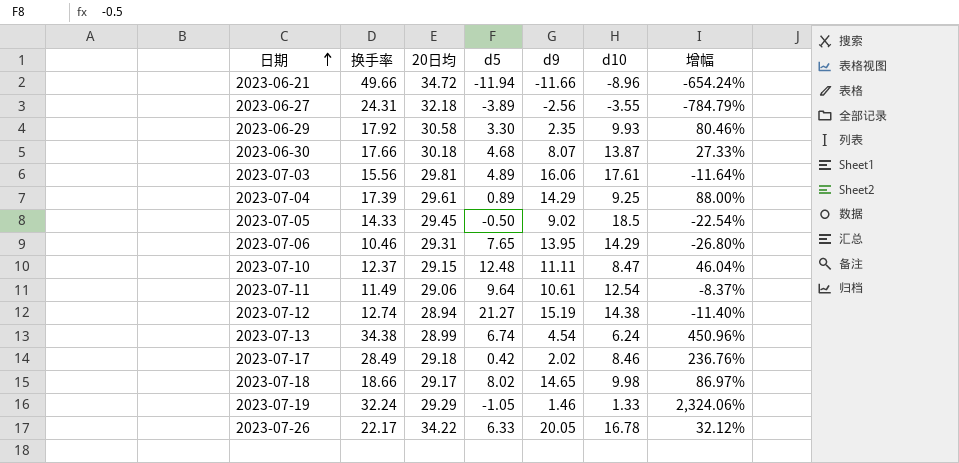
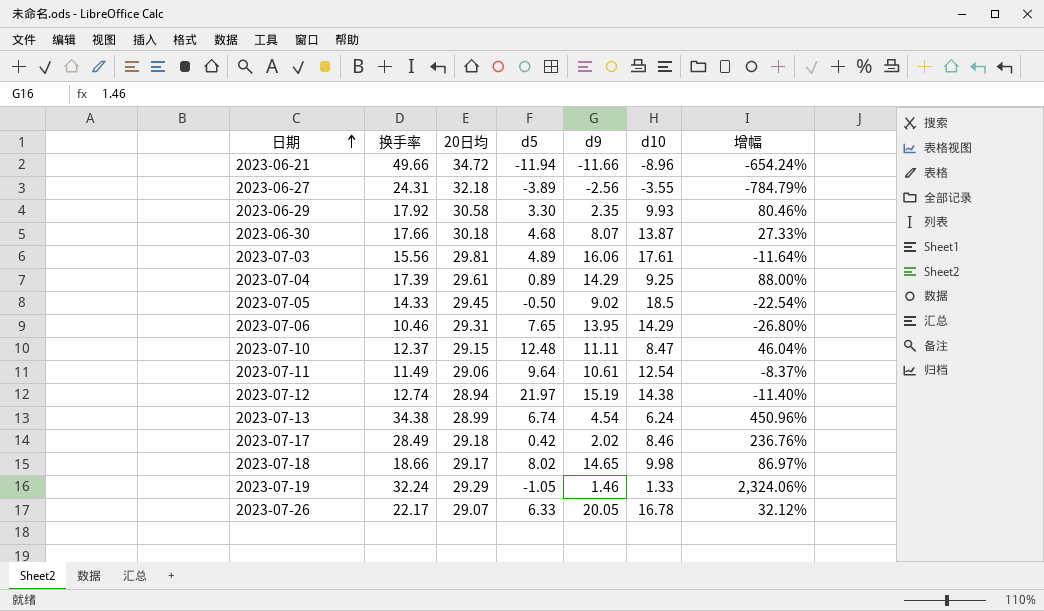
2023-07-12 | d5: 21.27 -> 21.97
2023-07-26 | 20日均: 34.22 -> 29.07

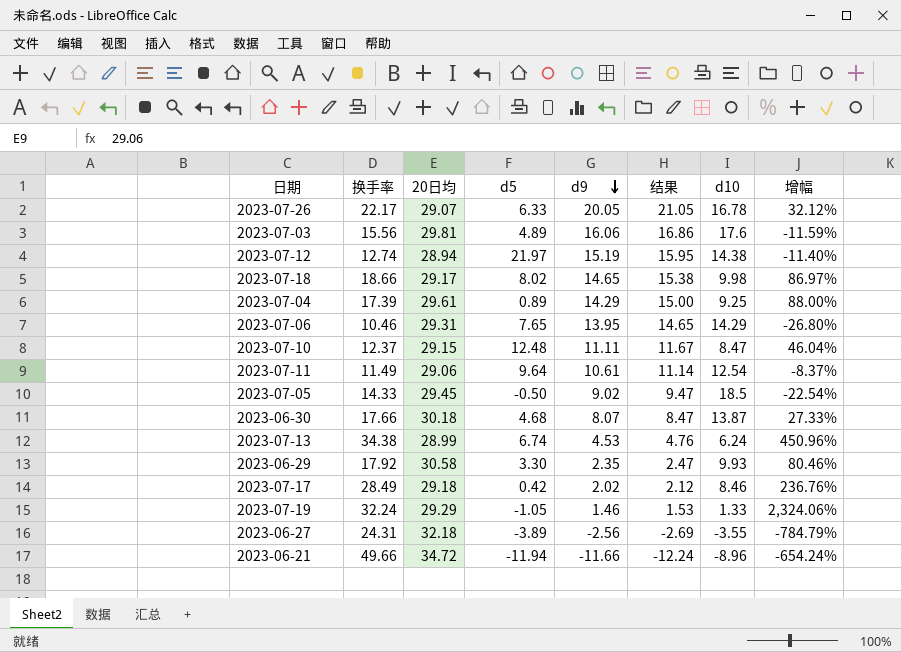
row order: 日期 ascending -> d9 descending
column 结果 | formula: none -> [d9] * 1.05
2023-07-03 | d10: 17.61 -> 17.6
2023-07-03 | 增幅: -11.64% -> -11.59%
2023-07-13 | d9: 4.54 -> 4.53

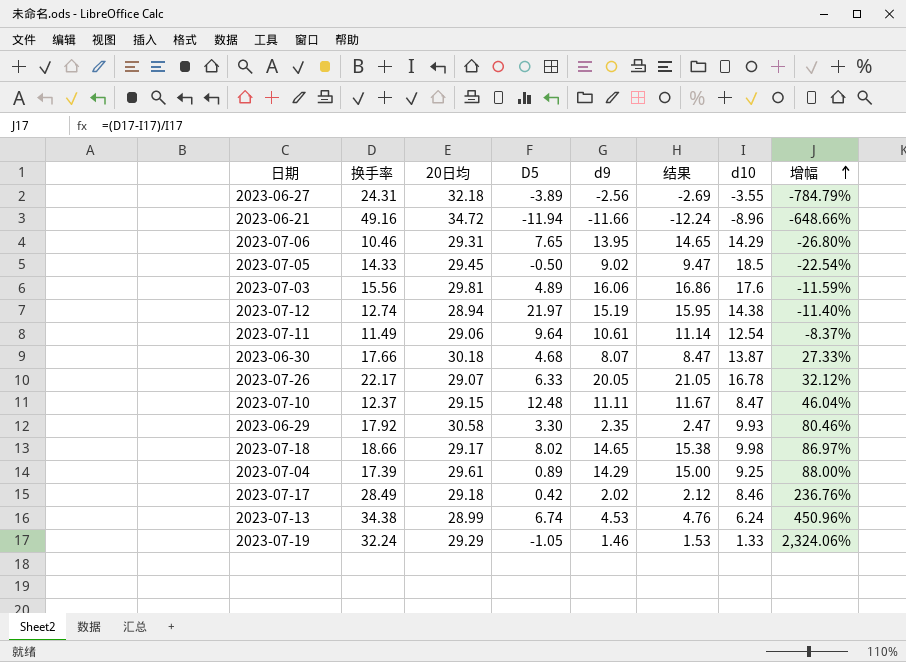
row order: d9 descending -> 增幅 ascending
column name: d5 -> D5
2023-06-21 | 换手率: 49.66 -> 49.16
2023-06-21 | 增幅: -654.24% -> -648.66%

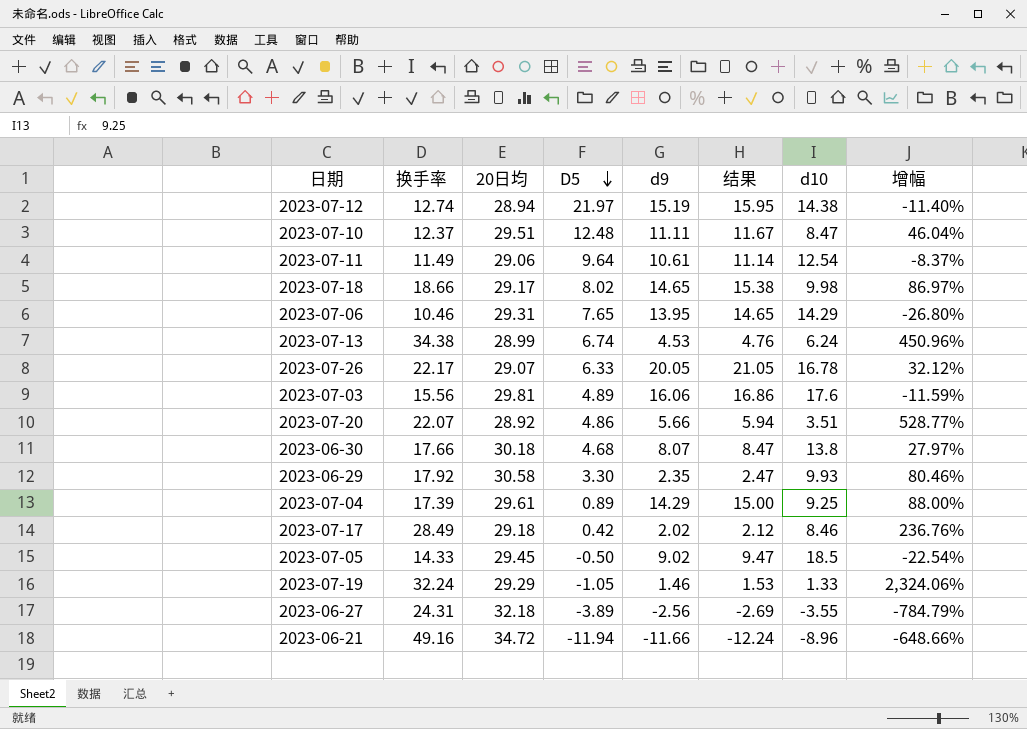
row order: 增幅 ascending -> D5 descending
2023-07-10 | 20日均: 29.15 -> 29.51
row 2023-07-20: none -> 22.07 | 28.92 | 4.86 | 5.66 | 5.94 | 3.51 | 528.77%
2023-06-30 | d10: 13.87 -> 13.8
2023-06-30 | 增幅: 27.33% -> 27.97%

